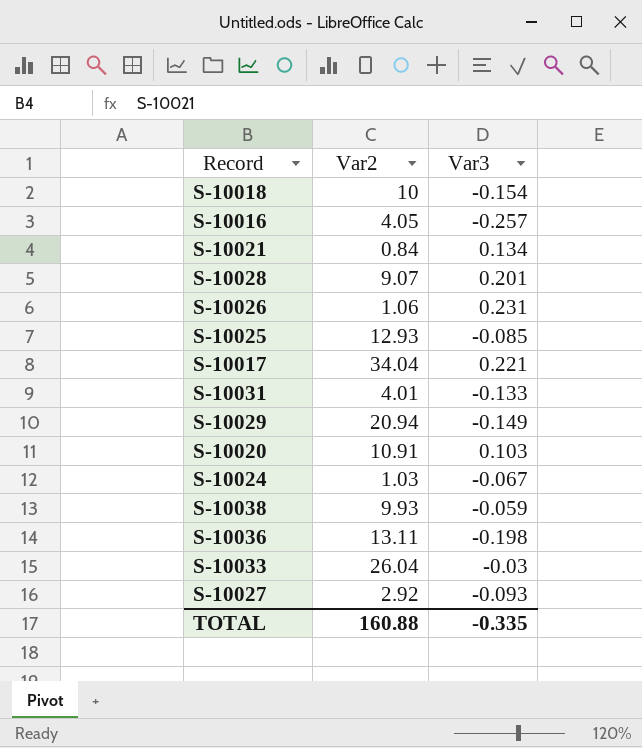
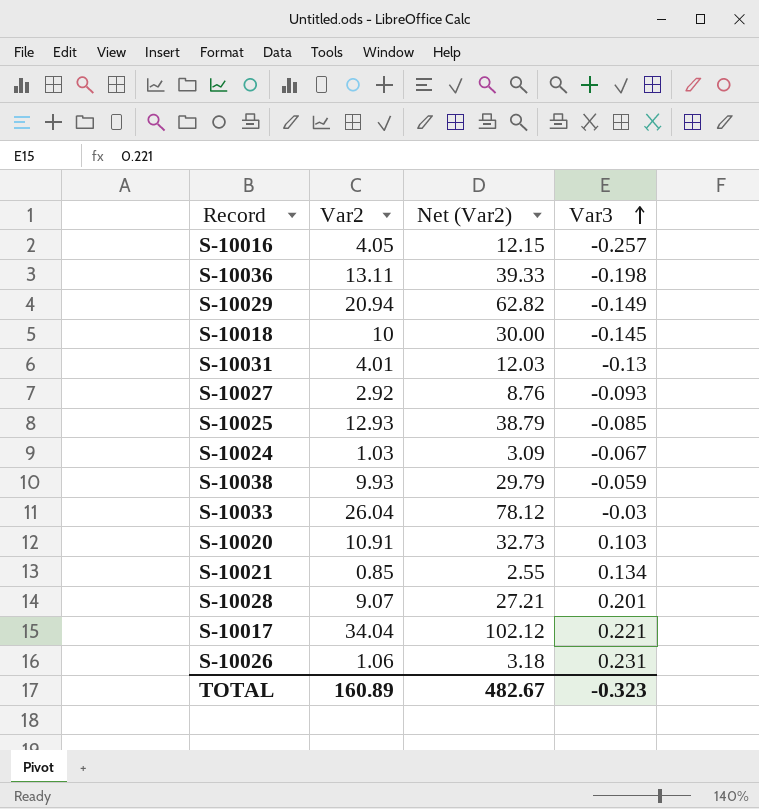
row order: none -> Var3 ascending
column Net (Var2) | formula: none -> [Var2] * 3
S-10018 | Var3: -0.154 -> -0.145
S-10031 | Var3: -0.133 -> -0.13
S-10021 | Var2: 0.84 -> 0.85
TOTAL | Var2: 160.88 -> 160.89
TOTAL | Var3: -0.335 -> -0.323

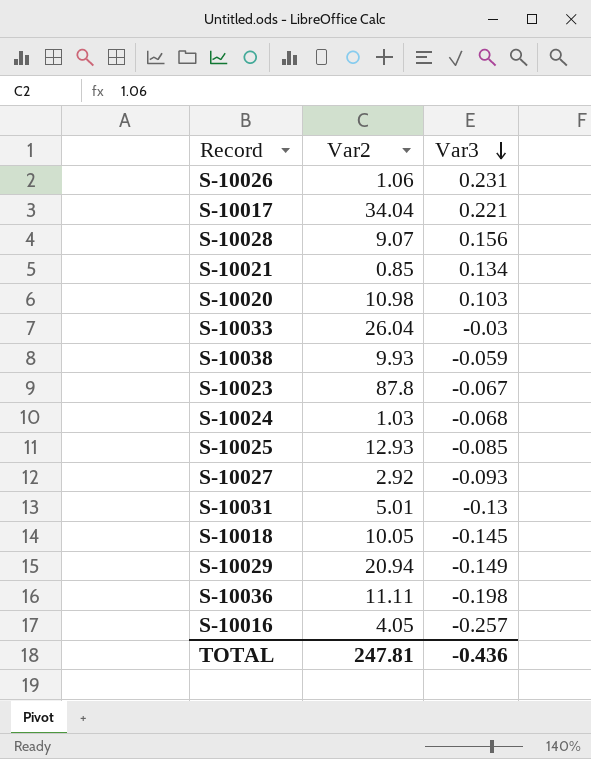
row order: Var3 ascending -> Var3 descending
column Net (Var2) | formula: [Var2] * 3 -> none
S-10028 | Var3: 0.201 -> 0.156
S-10020 | Var2: 10.91 -> 10.98
row S-10023: none -> 87.8 | -0.067
S-10024 | Var3: -0.067 -> -0.068
S-10031 | Var2: 4.01 -> 5.01
S-10018 | Var2: 10 -> 10.05
S-10036 | Var2: 13.11 -> 11.11
TOTAL | Var2: 160.89 -> 247.81
TOTAL | Var3: -0.323 -> -0.436

